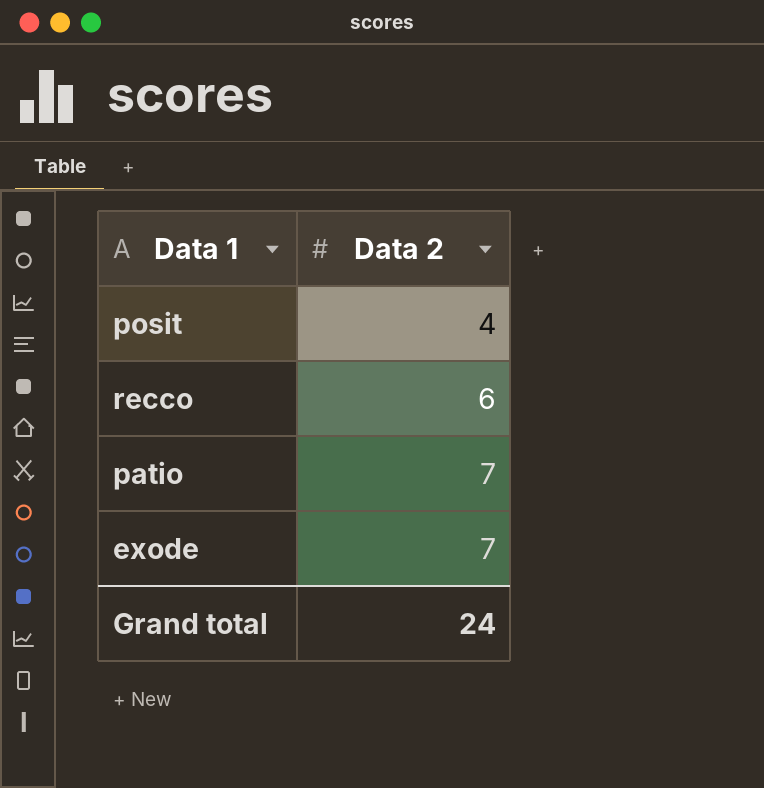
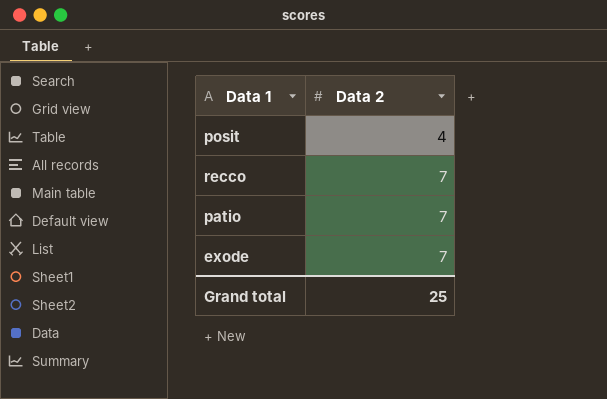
recco | Data 2: 6 -> 7
Grand total | Data 2: 24 -> 25

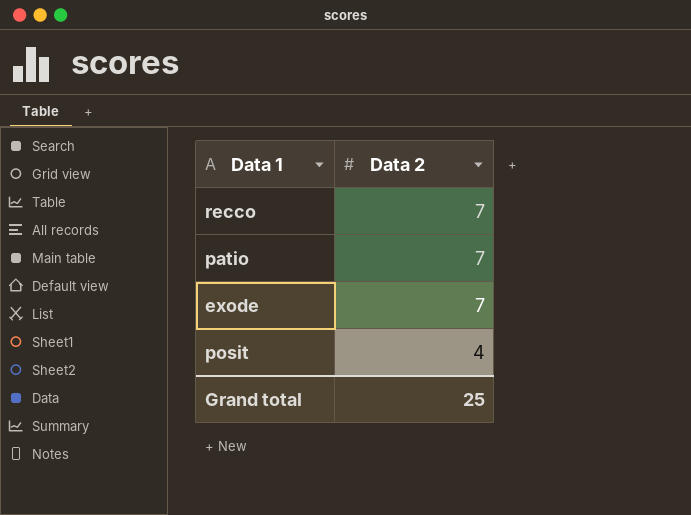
row order: Data 2 ascending -> Data 2 descending

